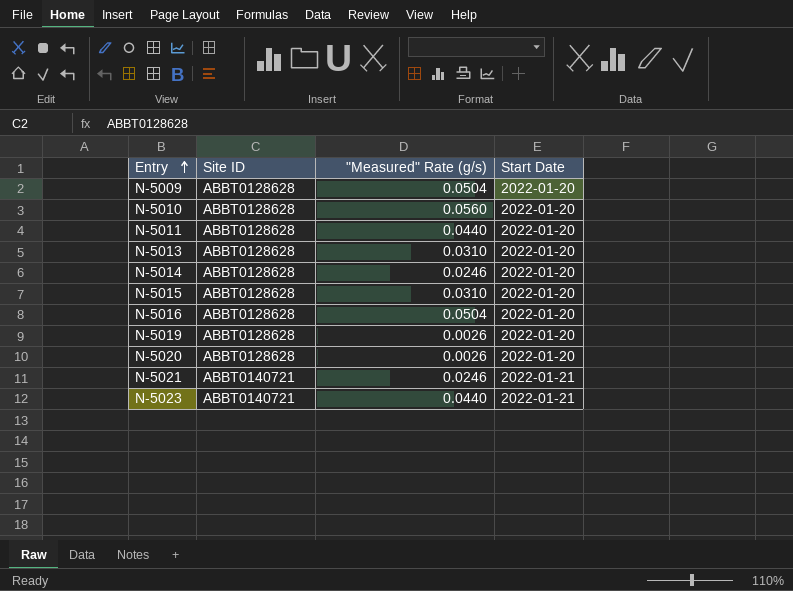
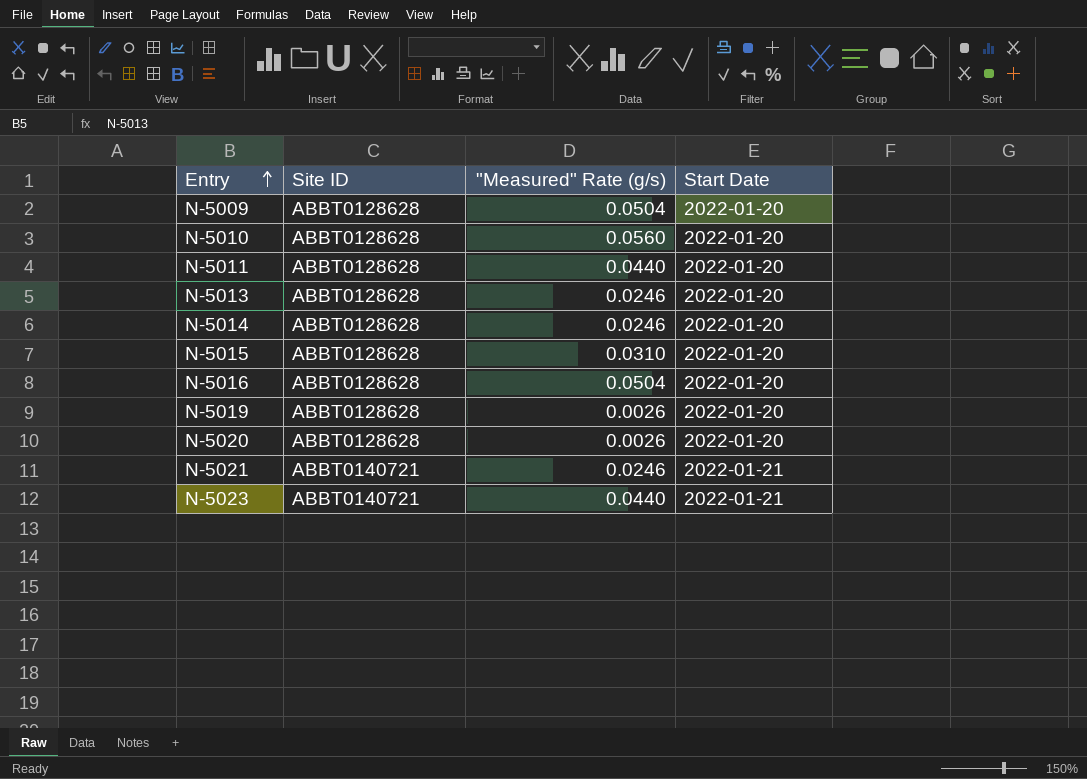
N-5013 | "Measured" Rate (g/s): 0.0310 -> 0.0246

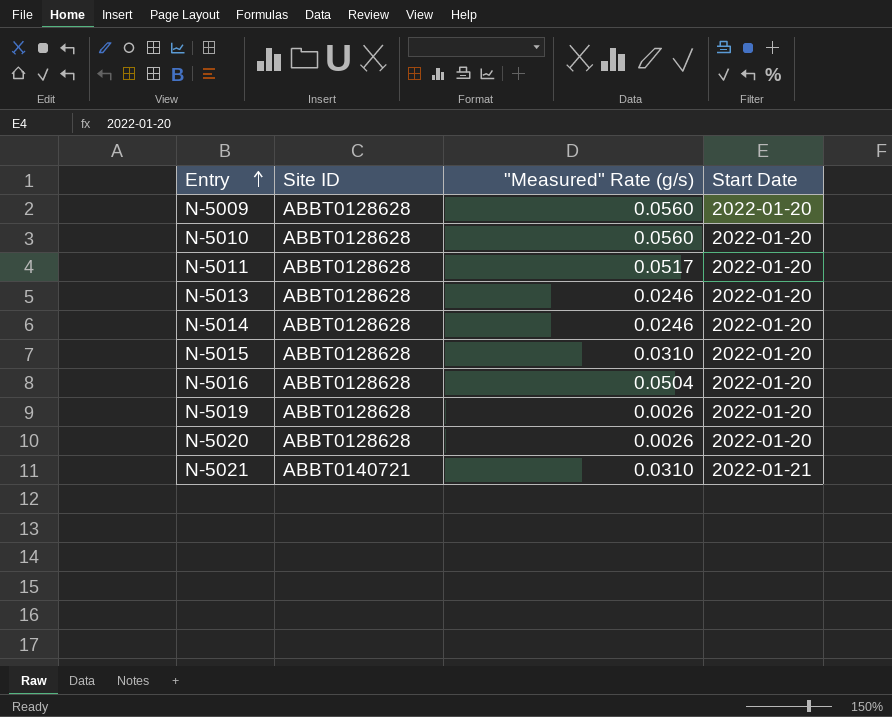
row N-5023: ABBT0140721 | 0.0440 | 2022-01-21 -> none
N-5009 | "Measured" Rate (g/s): 0.0504 -> 0.0560
N-5011 | "Measured" Rate (g/s): 0.0440 -> 0.0517
N-5021 | "Measured" Rate (g/s): 0.0246 -> 0.0310

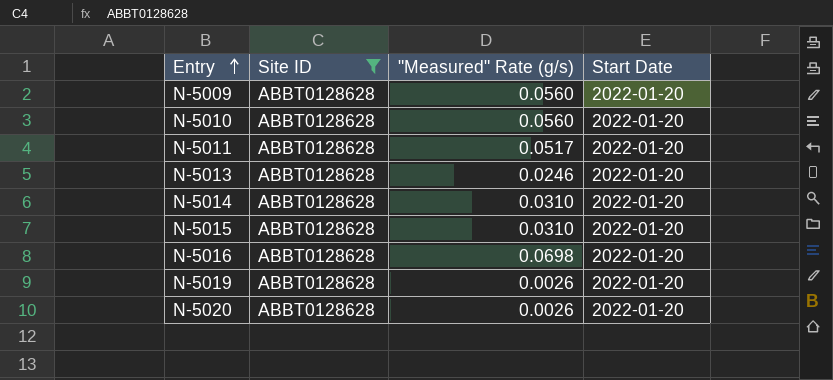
filter: none -> Site ID = ABBT0128628
N-5014 | "Measured" Rate (g/s): 0.0246 -> 0.0310
N-5016 | "Measured" Rate (g/s): 0.0504 -> 0.0698

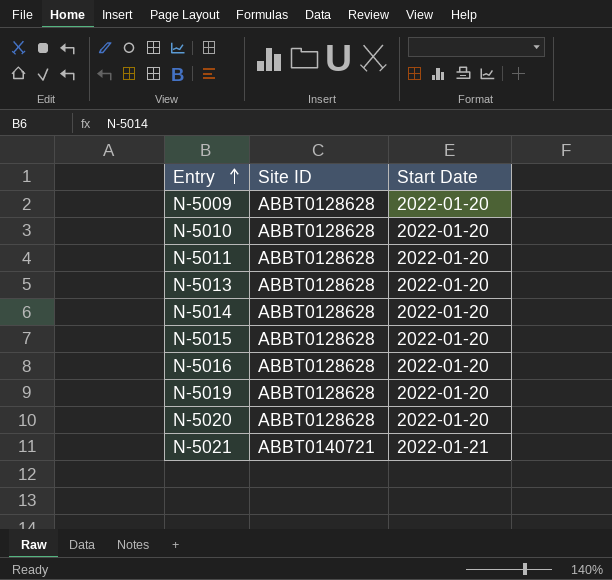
filter: Site ID = ABBT0128628 -> none
column "Measured" Rate (g/s) | position: 3 -> none

